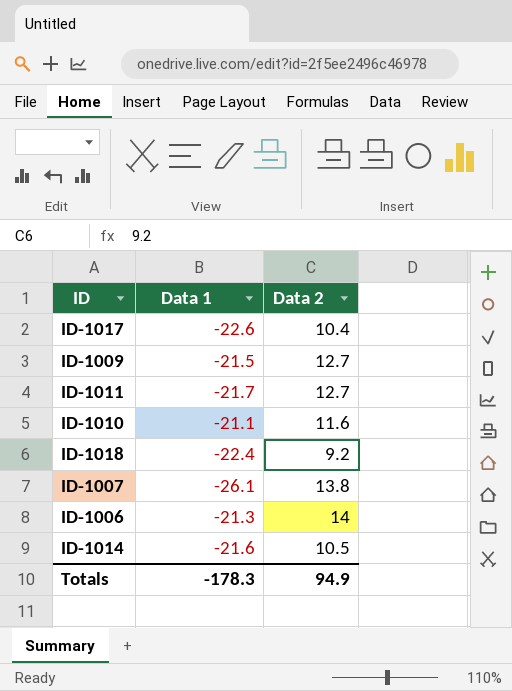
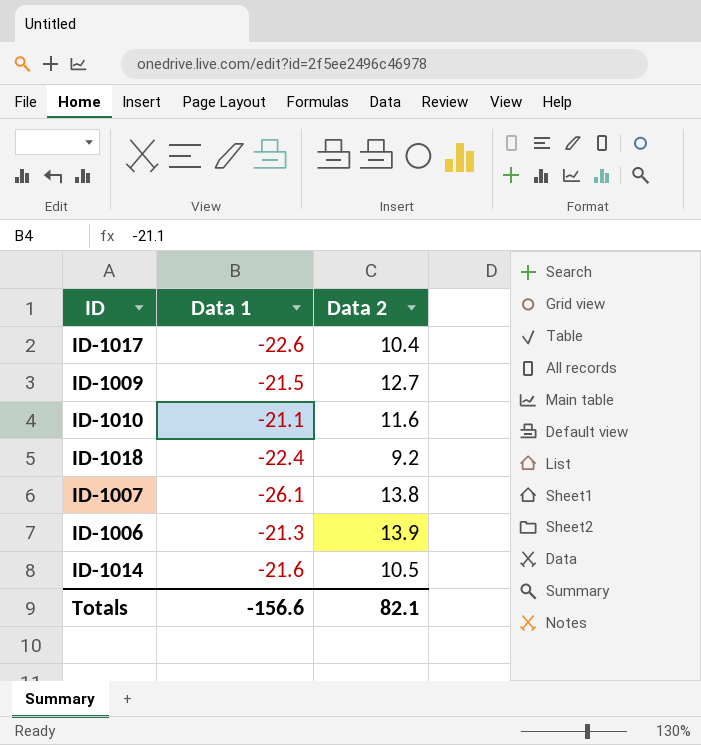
row ID-1011: -21.7 | 12.7 -> none
ID-1006 | Data 2: 14 -> 13.9
Totals | Data 1: -178.3 -> -156.6
Totals | Data 2: 94.9 -> 82.1

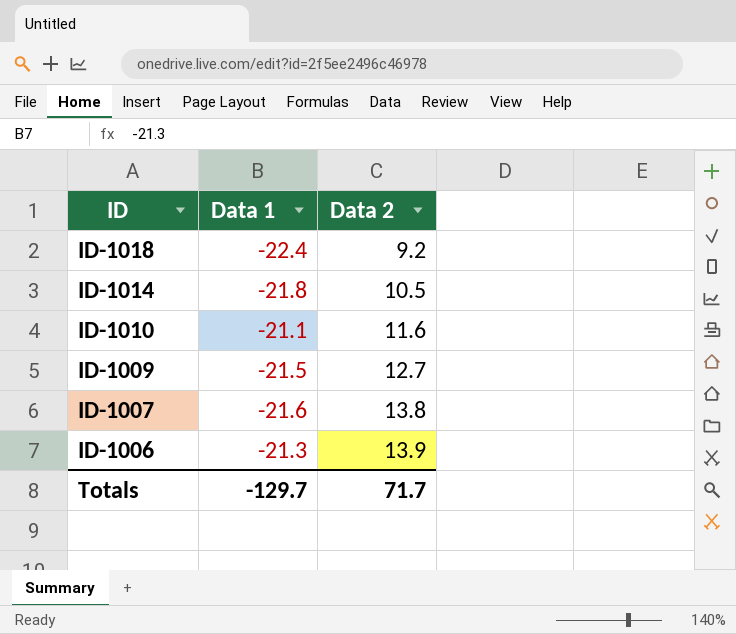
row order: none -> ID descending
row ID-1017: -22.6 | 10.4 -> none
ID-1014 | Data 1: -21.6 -> -21.8
ID-1007 | Data 1: -26.1 -> -21.6
Totals | Data 1: -156.6 -> -129.7
Totals | Data 2: 82.1 -> 71.7

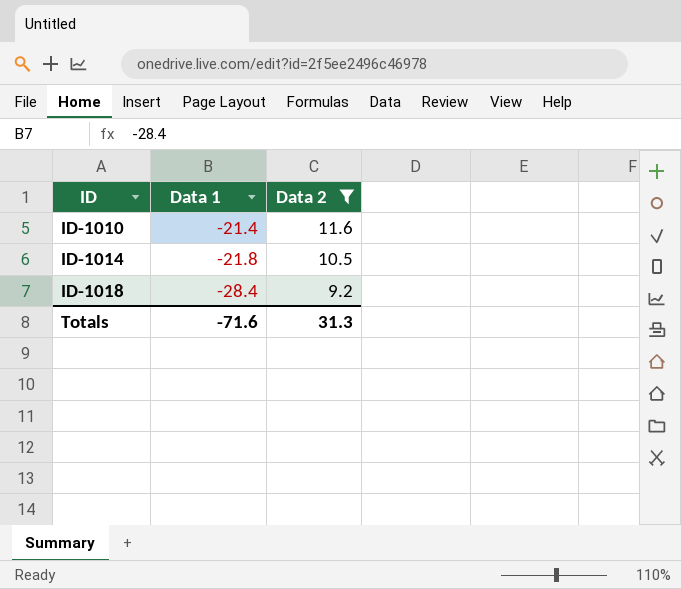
filter: none -> Data 2 <= 11.6
row order: ID descending -> ID ascending
ID-1010 | Data 1: -21.1 -> -21.4
ID-1018 | Data 1: -22.4 -> -28.4
Totals | Data 1: -129.7 -> -71.6
Totals | Data 2: 71.7 -> 31.3

